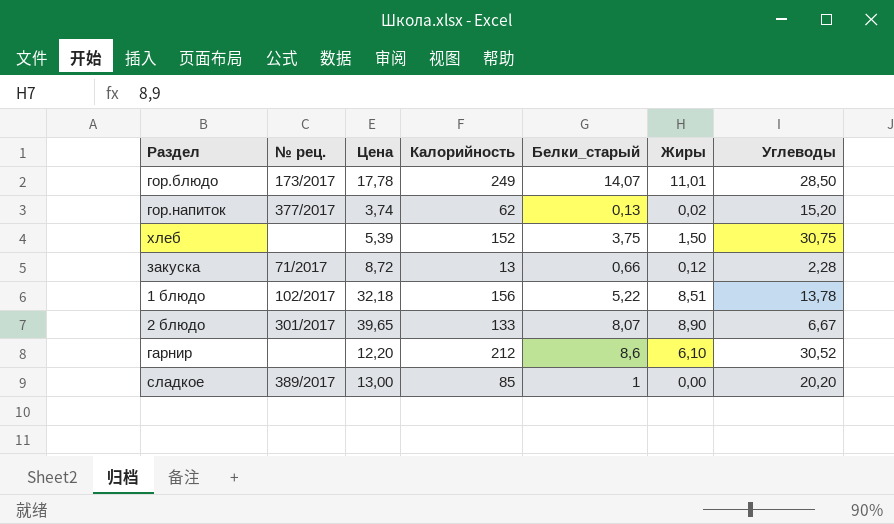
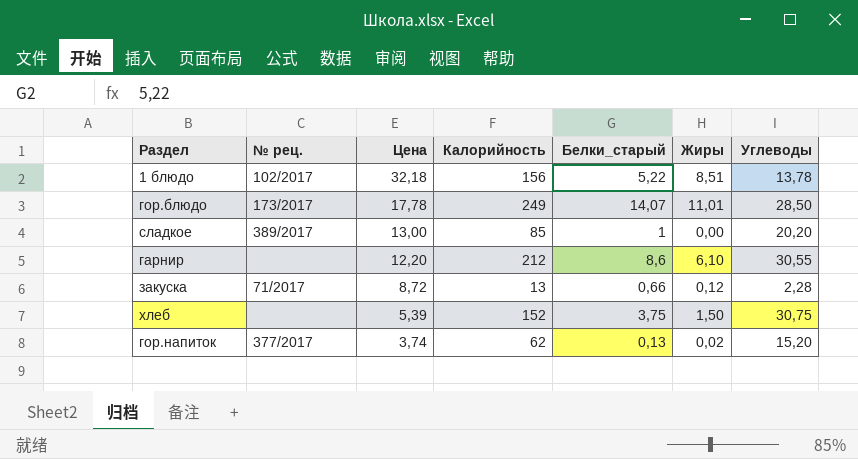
row order: none -> Цена descending
row 2 блюдо: 301/2017 | 39,65 | 133 | 8,07 | 8,90 | 6,67 -> none
гарнир | Углеводы: 30,52 -> 30,55

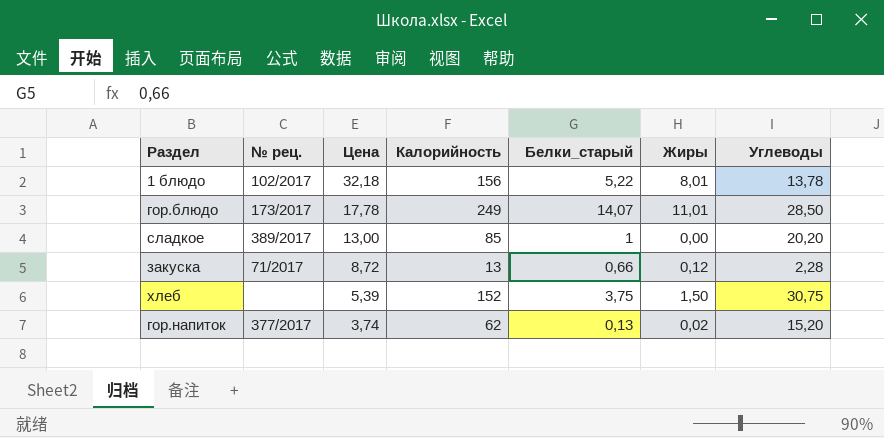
row гарнир: none | 12,20 | 212 | 8,6 | 6,10 | 30,55 -> none
1 блюдо | Жиры: 8,51 -> 8,01

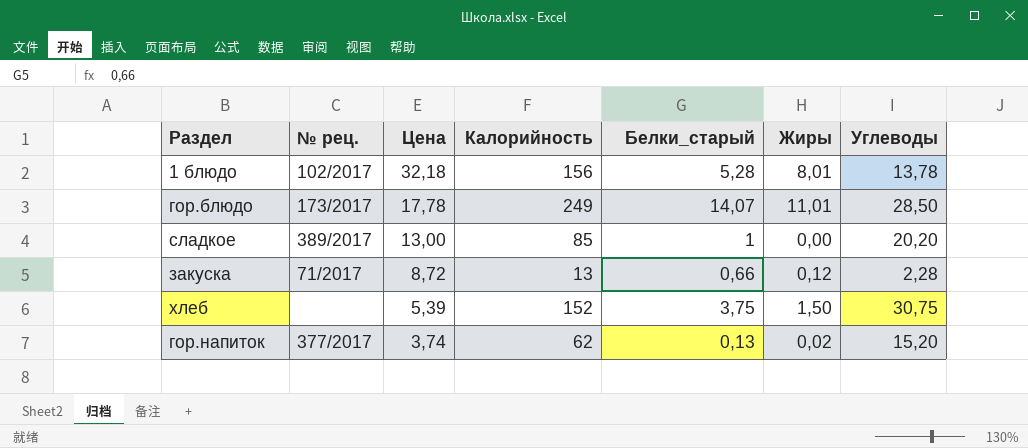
1 блюдо | Белки_старый: 5,22 -> 5,28

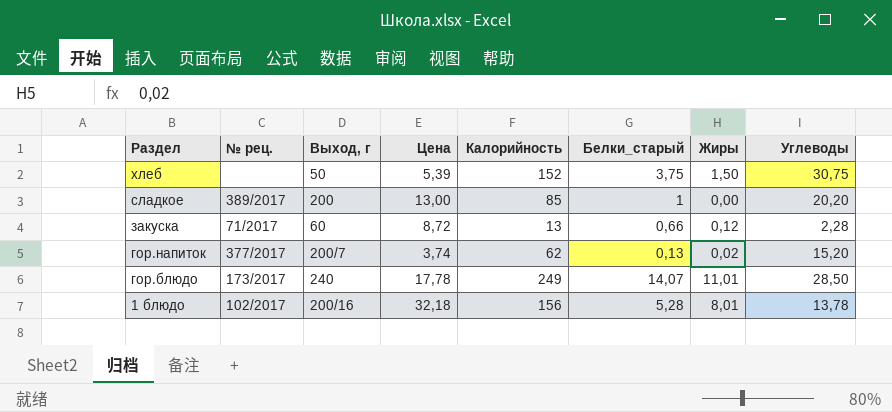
row order: Цена descending -> Раздел descending
column Выход, г | position: none -> 3

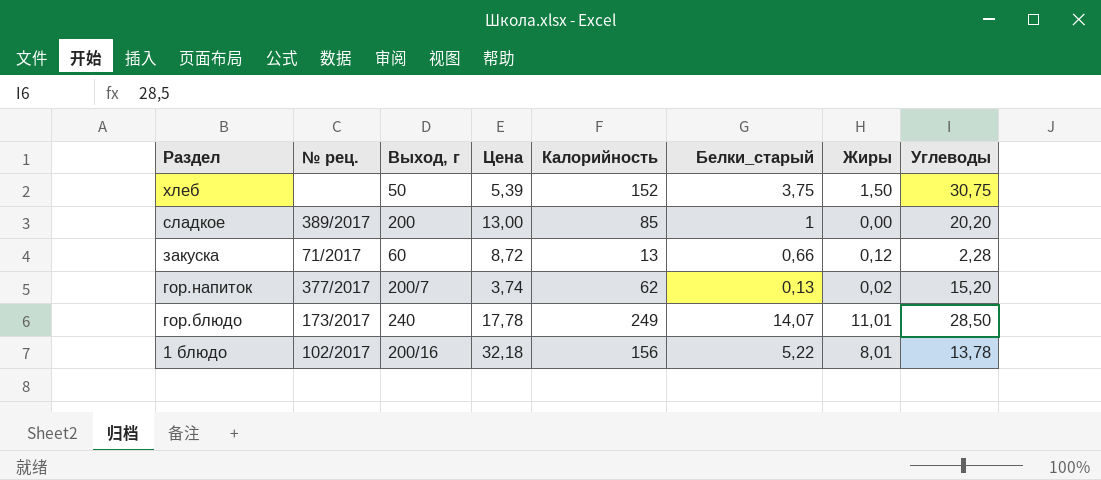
1 блюдо | Белки_старый: 5,28 -> 5,22

